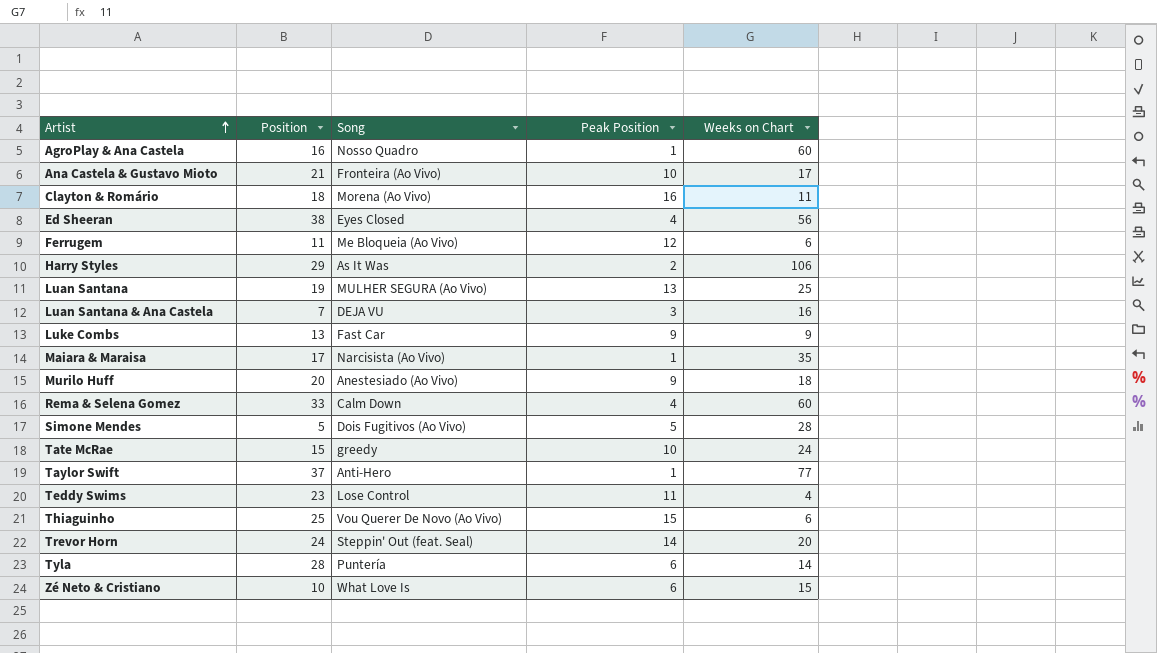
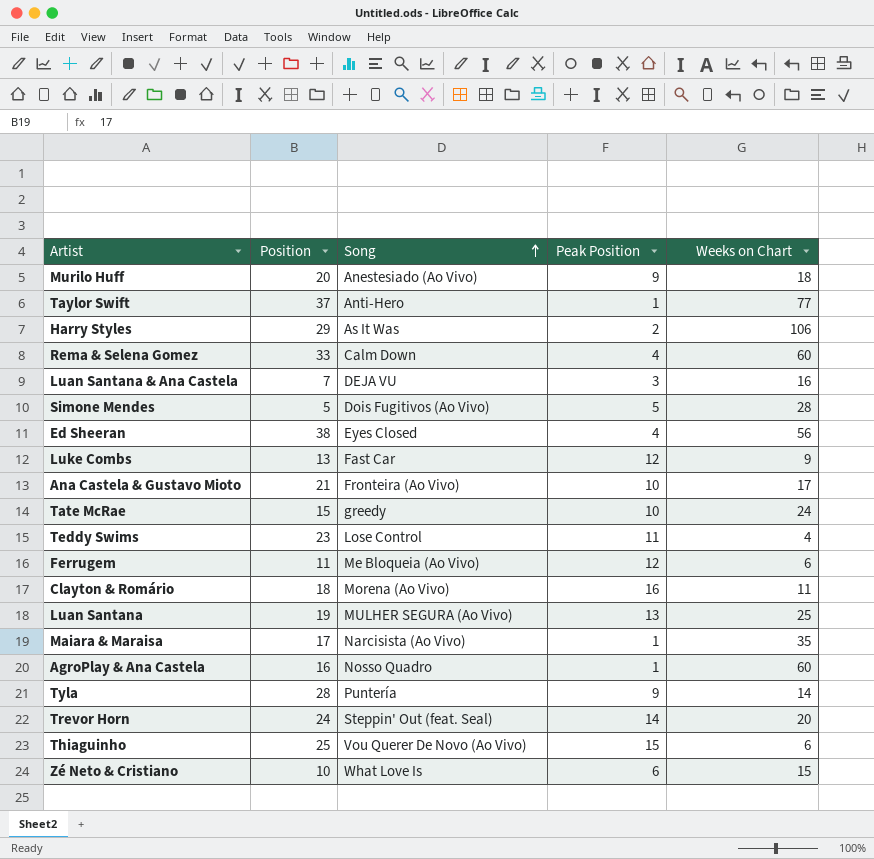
row order: Artist ascending -> Song ascending
Luke Combs | Peak Position: 9 -> 12
Tyla | Peak Position: 6 -> 9

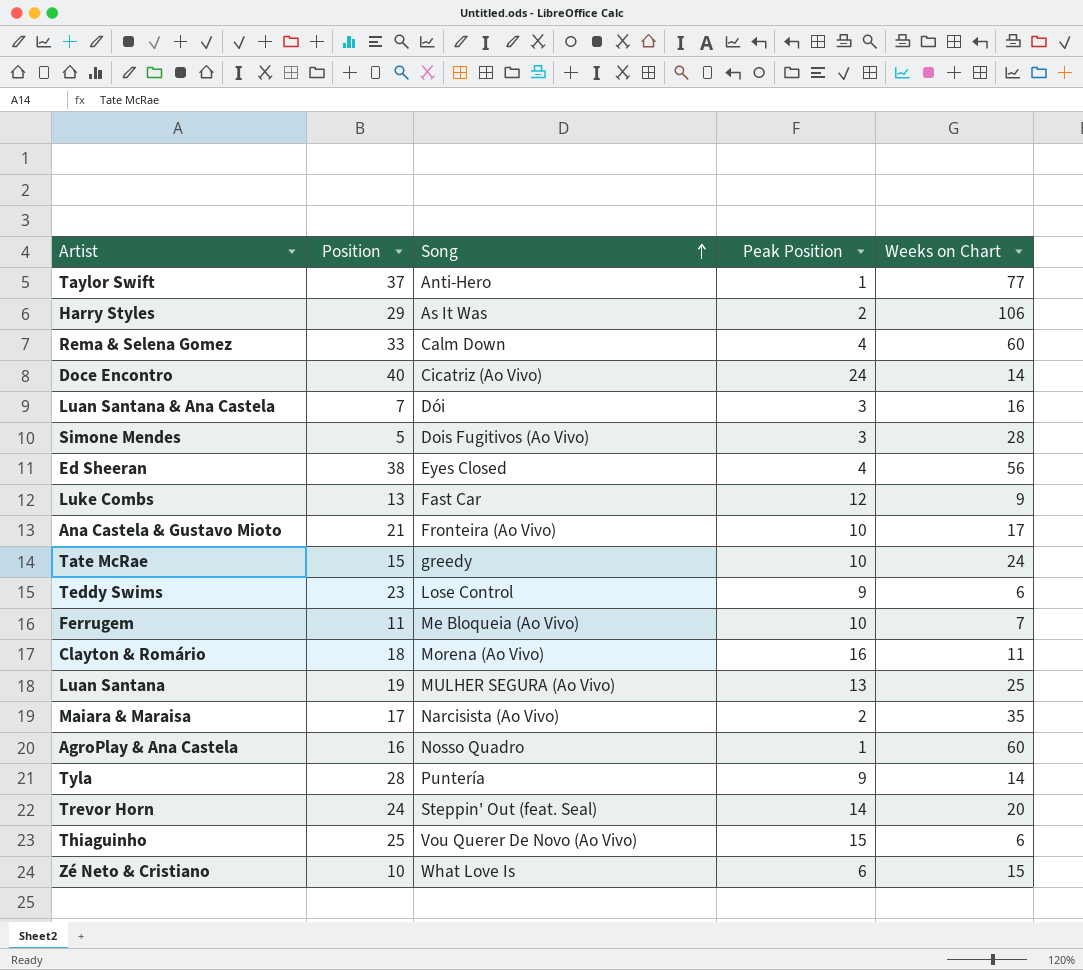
row Murilo Huff: 20 | Anestesiado (Ao Vivo) | 9 | 18 -> none
row Doce Encontro: none -> 40 | Cicatriz (Ao Vivo) | 24 | 14
Luan Santana & Ana Castela | Song: DEJA VU -> Dói
Simone Mendes | Peak Position: 5 -> 3
Teddy Swims | Peak Position: 11 -> 9
Teddy Swims | Weeks on Chart: 4 -> 6
Ferrugem | Peak Position: 12 -> 10
Ferrugem | Weeks on Chart: 6 -> 7
Maiara & Maraisa | Peak Position: 1 -> 2

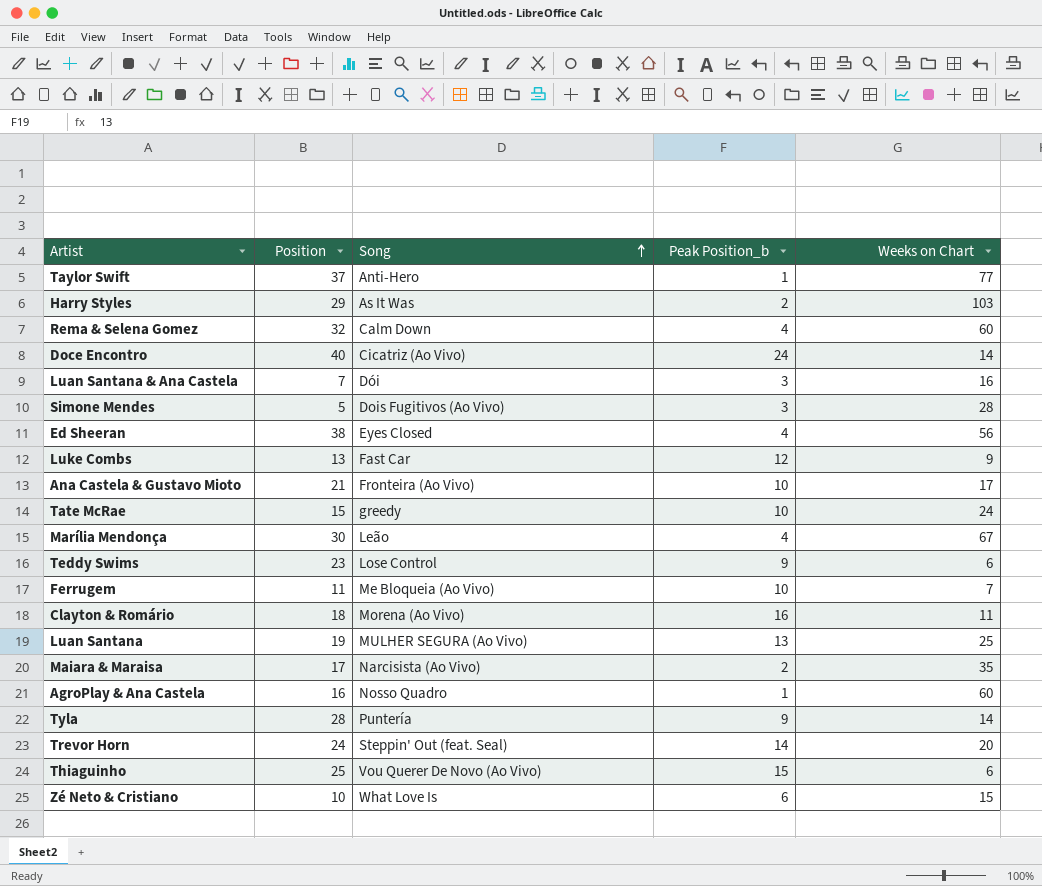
column name: Peak Position -> Peak Position_b
Harry Styles | Weeks on Chart: 106 -> 103
Rema & Selena Gomez | Position: 33 -> 32
row Marília Mendonça: none -> 30 | Leão | 4 | 67

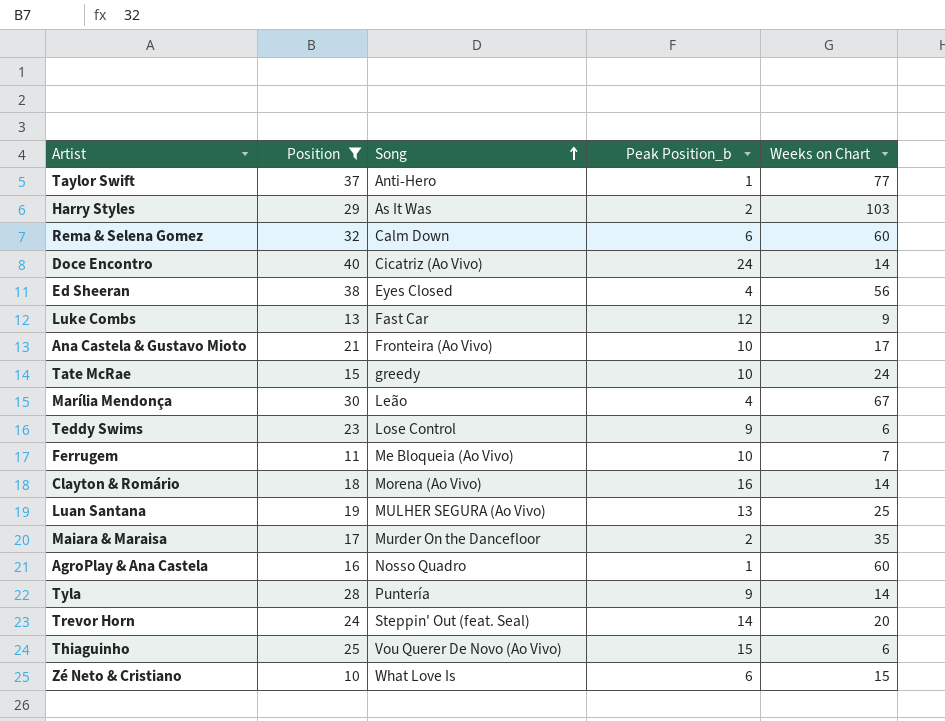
filter: none -> Position >= 10
Rema & Selena Gomez | Peak Position_b: 4 -> 6
Clayton & Romário | Weeks on Chart: 11 -> 14
Maiara & Maraisa | Song: Narcisista (Ao Vivo) -> Murder On the Dancefloor

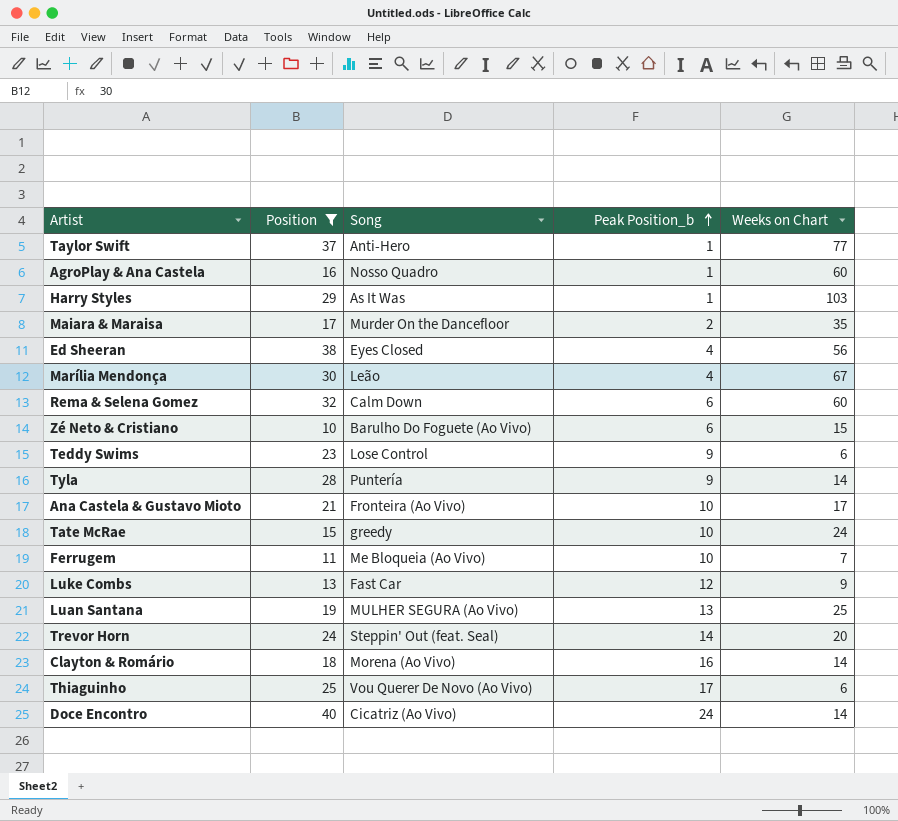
row order: Song ascending -> Peak Position_b ascending
Harry Styles | Peak Position_b: 2 -> 1
Zé Neto & Cristiano | Song: What Love Is -> Barulho Do Foguete (Ao Vivo)
Thiaguinho | Peak Position_b: 15 -> 17

